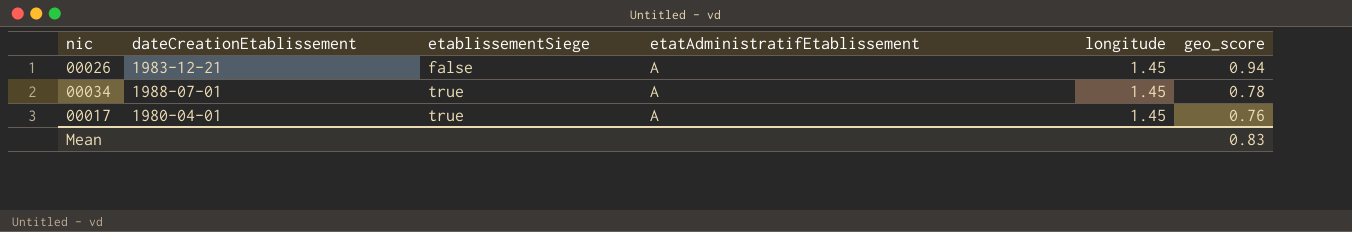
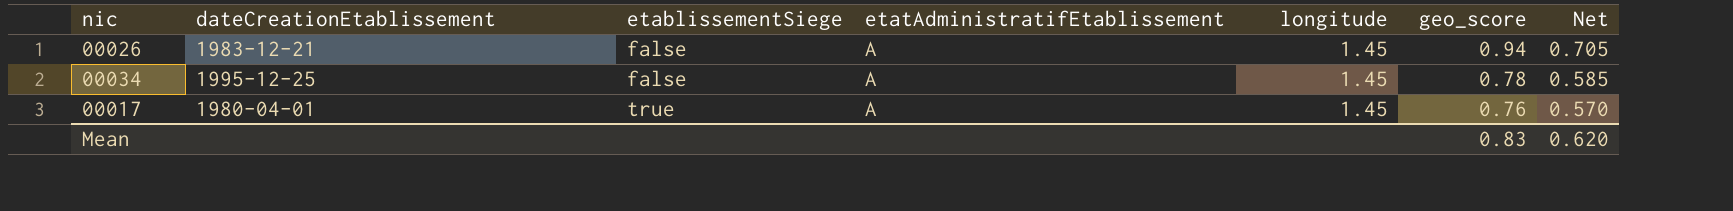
column Net | formula: none -> [geo_score] * 0.75
00034 | dateCreationEtablissement: 1988-07-01 -> 1995-12-25
00034 | etablissementSiege: true -> false

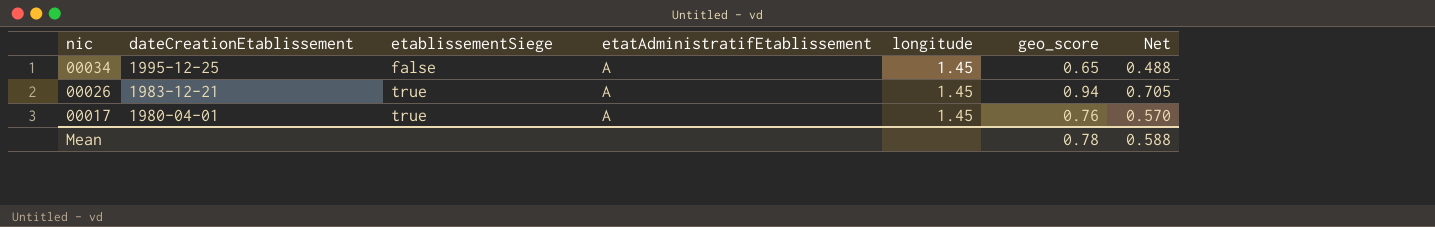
row order: etablissementSiege ascending -> nic descending
00034 | geo_score: 0.78 -> 0.65
00034 | Net: 0.585 -> 0.488
00026 | etablissementSiege: false -> true
Mean | geo_score: 0.83 -> 0.78
Mean | Net: 0.620 -> 0.588

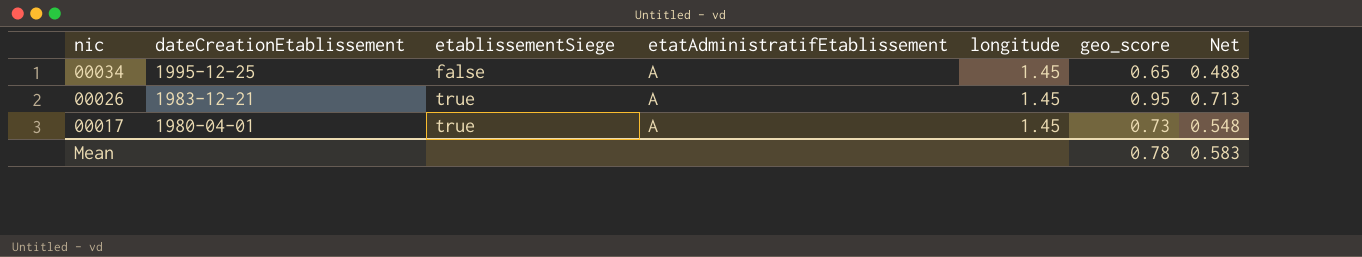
00026 | geo_score: 0.94 -> 0.95
00026 | Net: 0.705 -> 0.713
00017 | geo_score: 0.76 -> 0.73
00017 | Net: 0.570 -> 0.548
Mean | Net: 0.588 -> 0.583

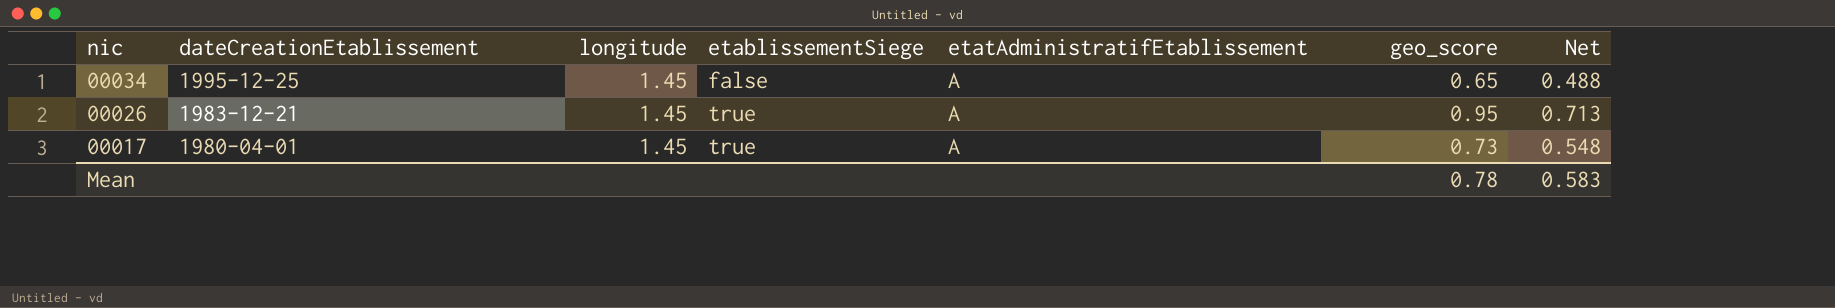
column longitude | position: 5 -> 3

